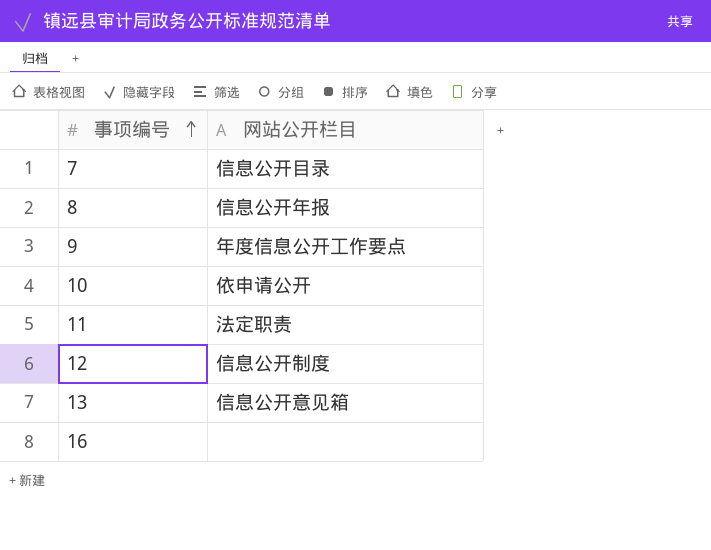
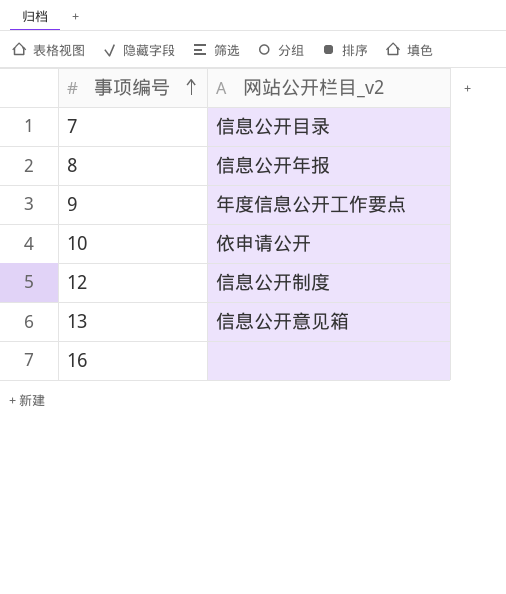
column name: 网站公开栏目 -> 网站公开栏目_v2
row 11: 法定职责 -> none

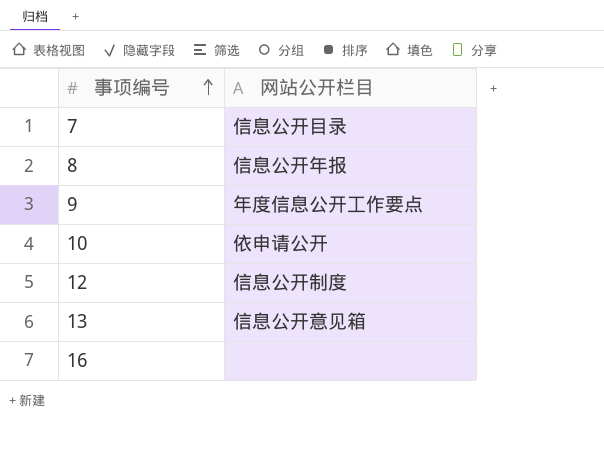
column name: 网站公开栏目_v2 -> 网站公开栏目

